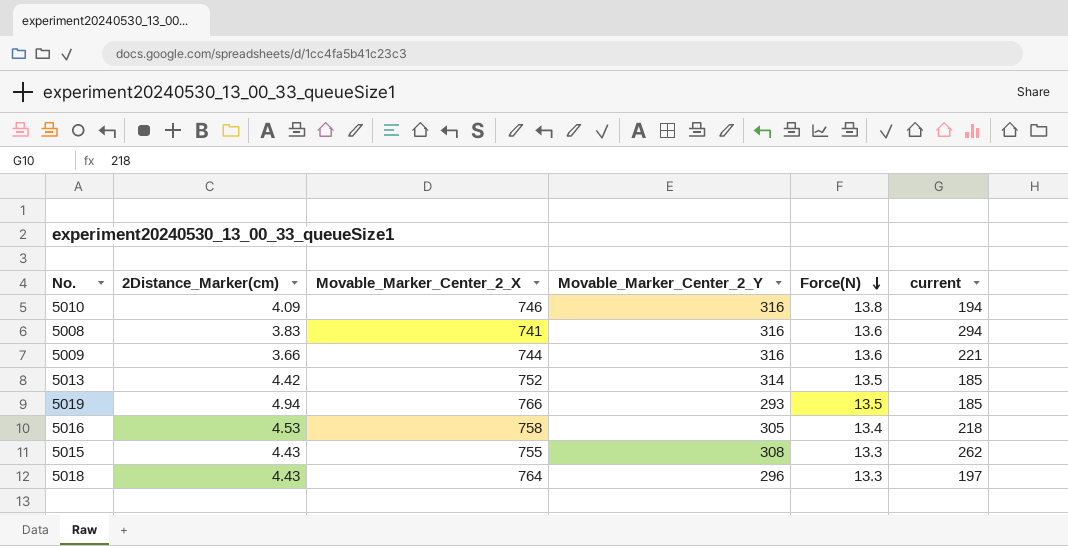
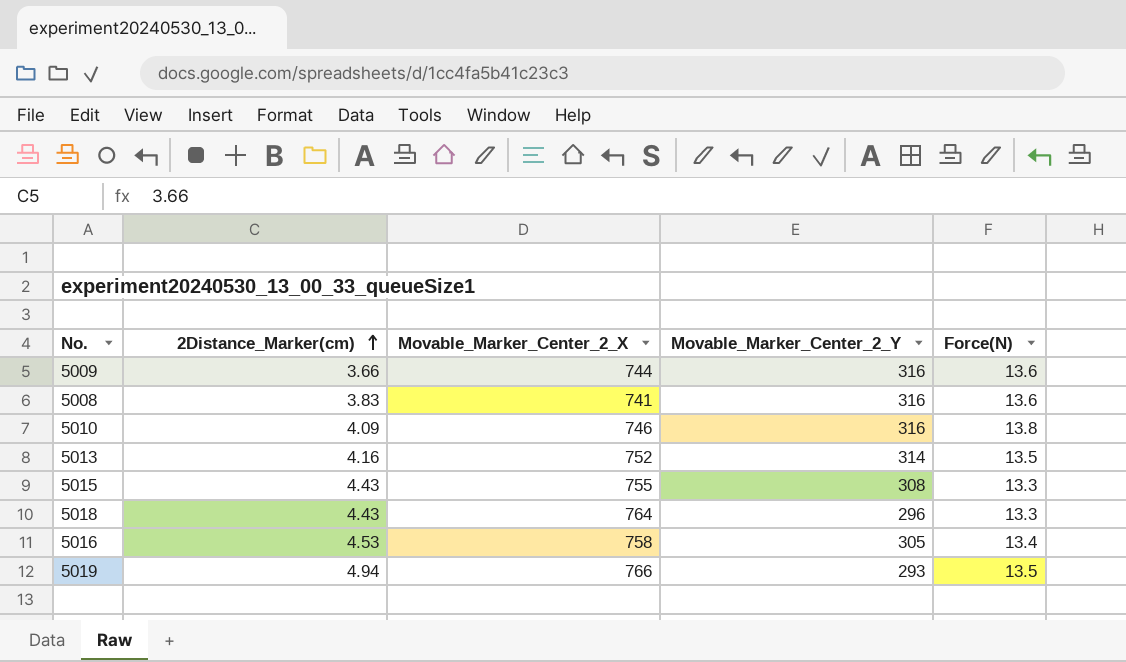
row order: Force(N) descending -> 2Distance_Marker(cm) ascending
column current | position: 6 -> none
5013 | 2Distance_Marker(cm): 4.42 -> 4.16

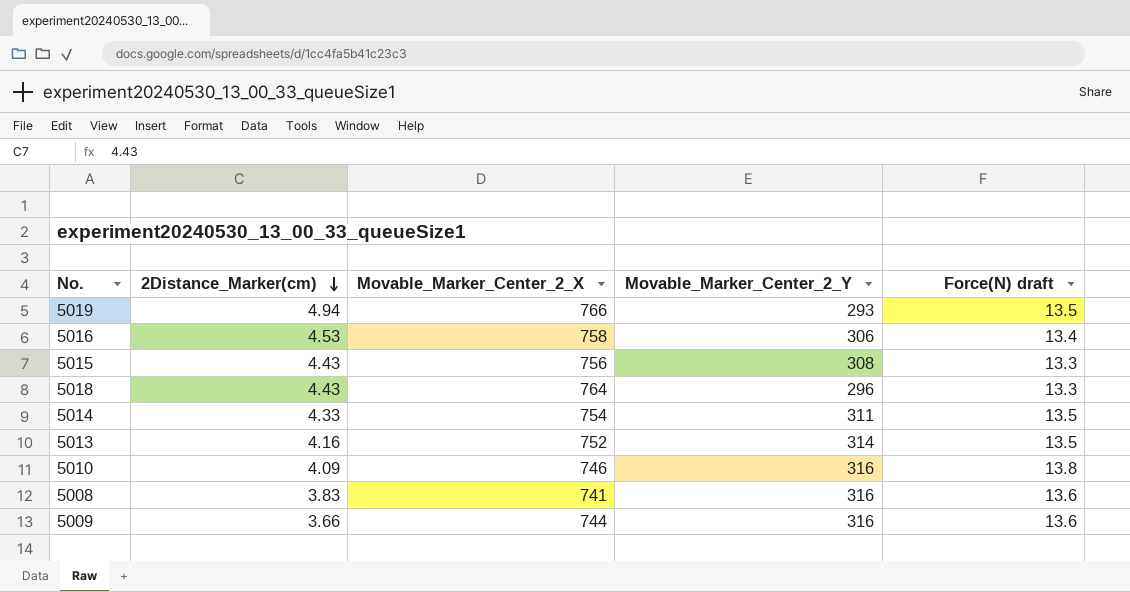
row order: 2Distance_Marker(cm) ascending -> 2Distance_Marker(cm) descending
column name: Force(N) -> Force(N) draft
5016 | Movable_Marker_Center_2_Y: 305 -> 306
5015 | Movable_Marker_Center_2_X: 755 -> 756
row 5014: none -> 4.33 | 754 | 311 | 13.5

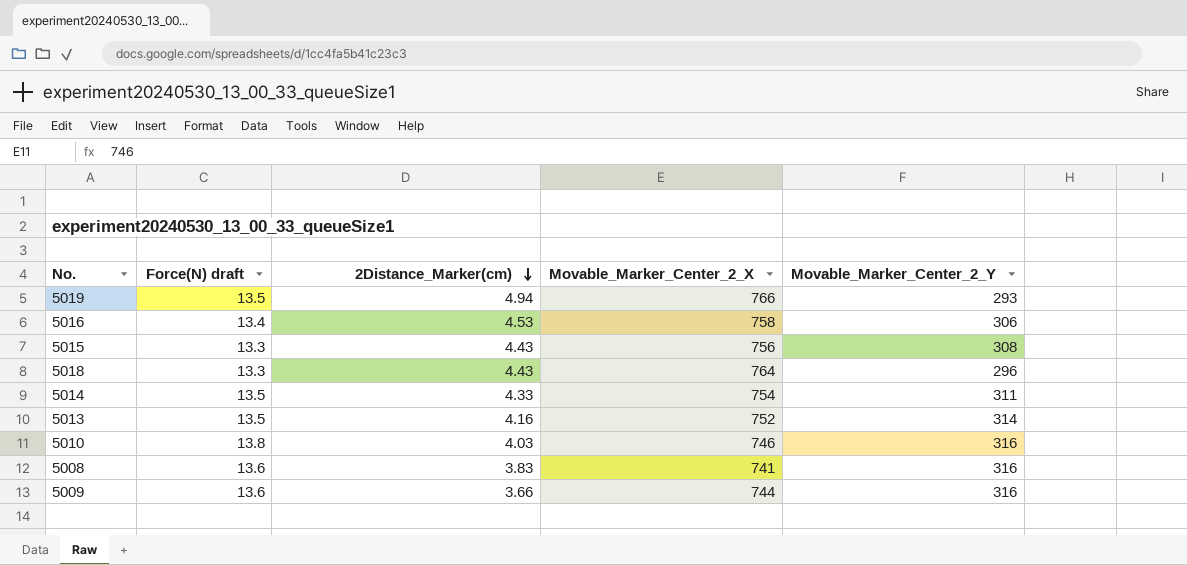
column Force(N) draft | position: 5 -> 2
5010 | 2Distance_Marker(cm): 4.09 -> 4.03

